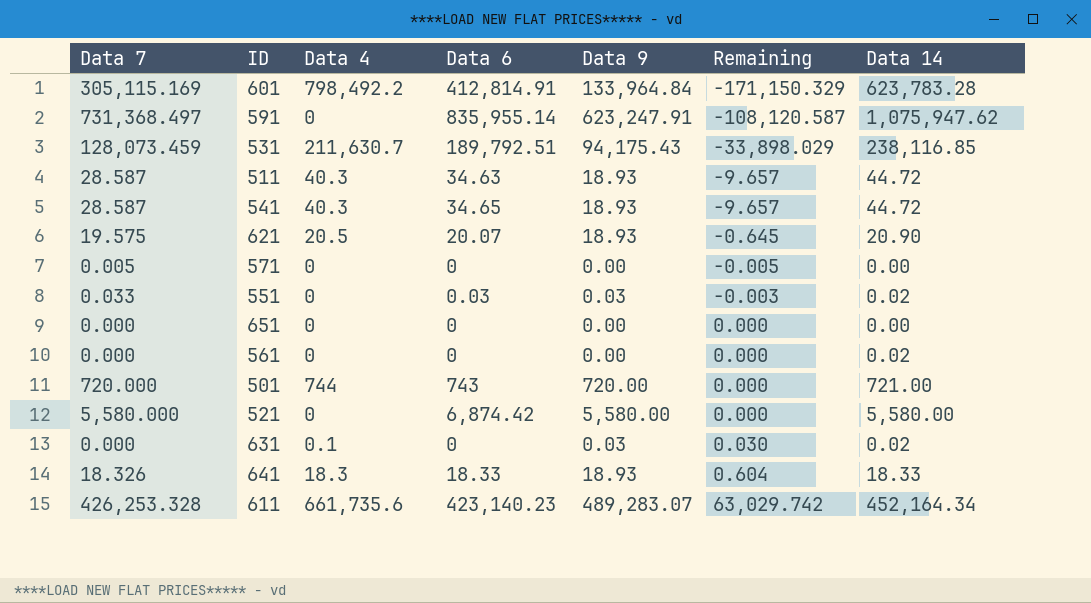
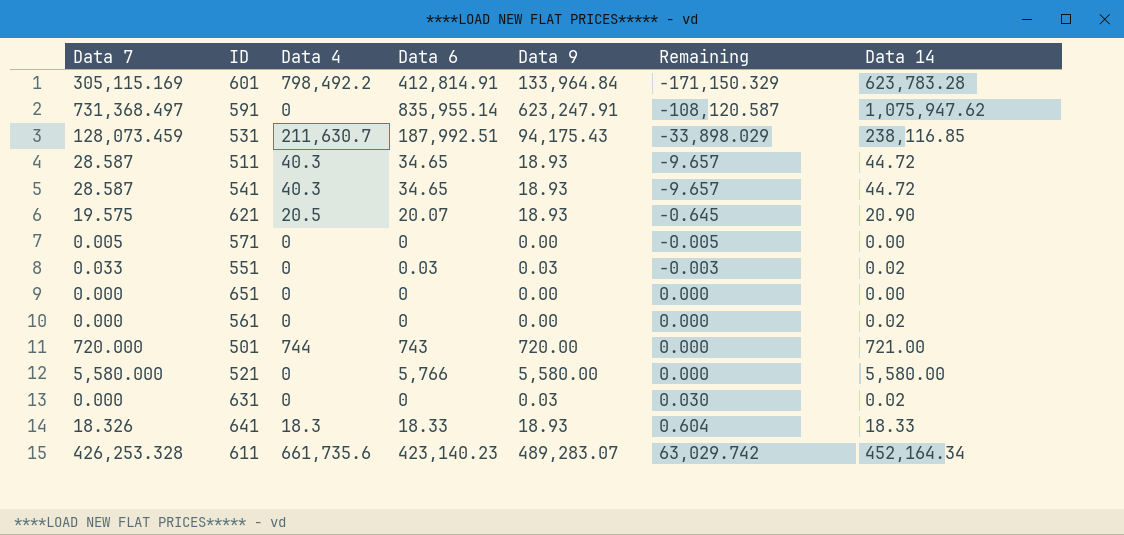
531 | Data 6: 189,792.51 -> 187,992.51
511 | Data 6: 34.63 -> 34.65
521 | Data 6: 6,874.42 -> 5,766
631 | Data 4: 0.1 -> 0

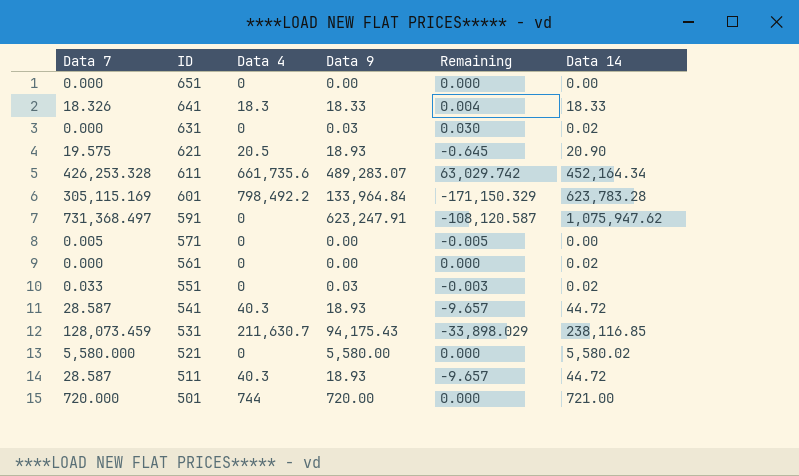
row order: Remaining ascending -> ID descending
column Data 6 | position: 4 -> none
641 | Data 9: 18.93 -> 18.33
641 | Remaining: 0.604 -> 0.004
521 | Data 14: 5,580.00 -> 5,580.02

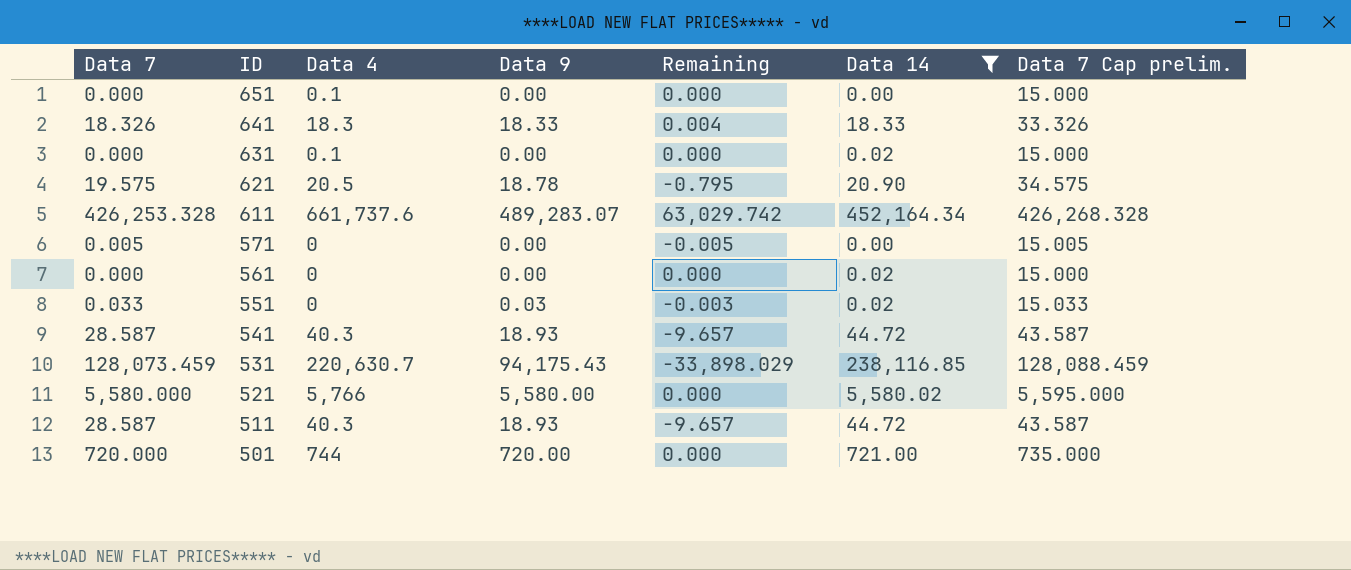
filter: none -> Data 14 <= 452,164.34
column Data 7 Cap prelim. | formula: none -> [Data 7] + 15
651 | Data 4: 0 -> 0.1
631 | Data 4: 0 -> 0.1
631 | Data 9: 0.03 -> 0.00
631 | Remaining: 0.030 -> 0.000
621 | Data 9: 18.93 -> 18.78
621 | Remaining: -0.645 -> -0.795
611 | Data 4: 661,735.6 -> 661,737.6
531 | Data 4: 211,630.7 -> 220,630.7
521 | Data 4: 0 -> 5,766

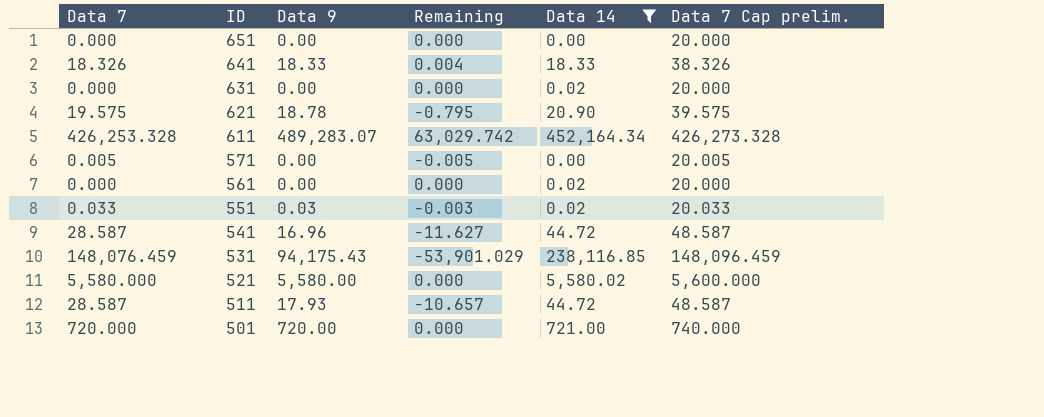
column Data 4 | position: 3 -> none
column Data 7 Cap prelim. | formula: [Data 7] + 15 -> [Data 7] + 20
541 | Data 9: 18.93 -> 16.96
541 | Remaining: -9.657 -> -11.627
531 | Data 7: 128,073.459 -> 148,076.459
531 | Remaining: -33,898.029 -> -53,901.029
511 | Data 9: 18.93 -> 17.93
511 | Remaining: -9.657 -> -10.657

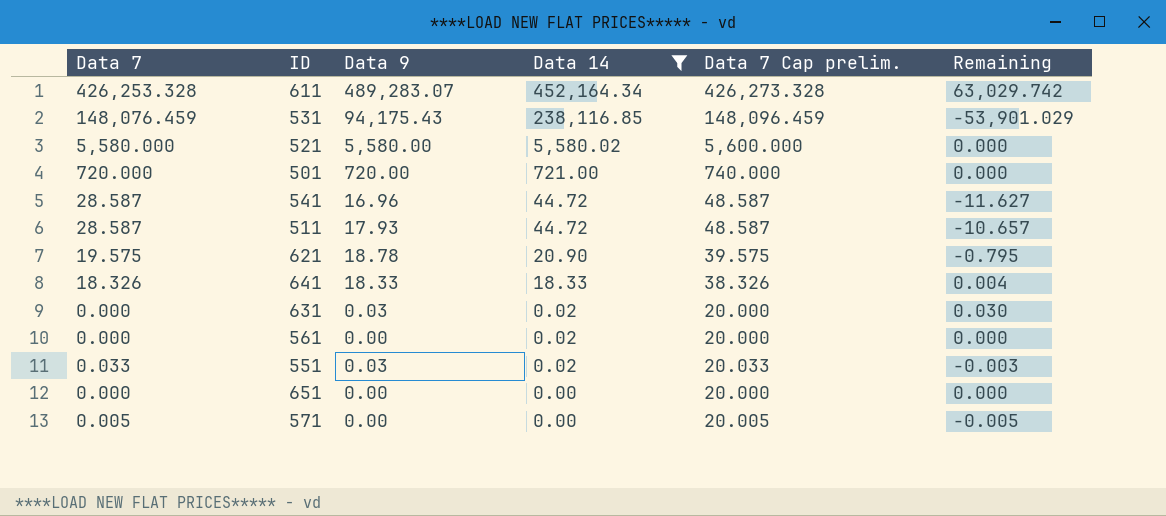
row order: ID descending -> Data 14 descending
column Remaining | position: 4 -> 6
631 | Data 9: 0.00 -> 0.03
631 | Remaining: 0.000 -> 0.030

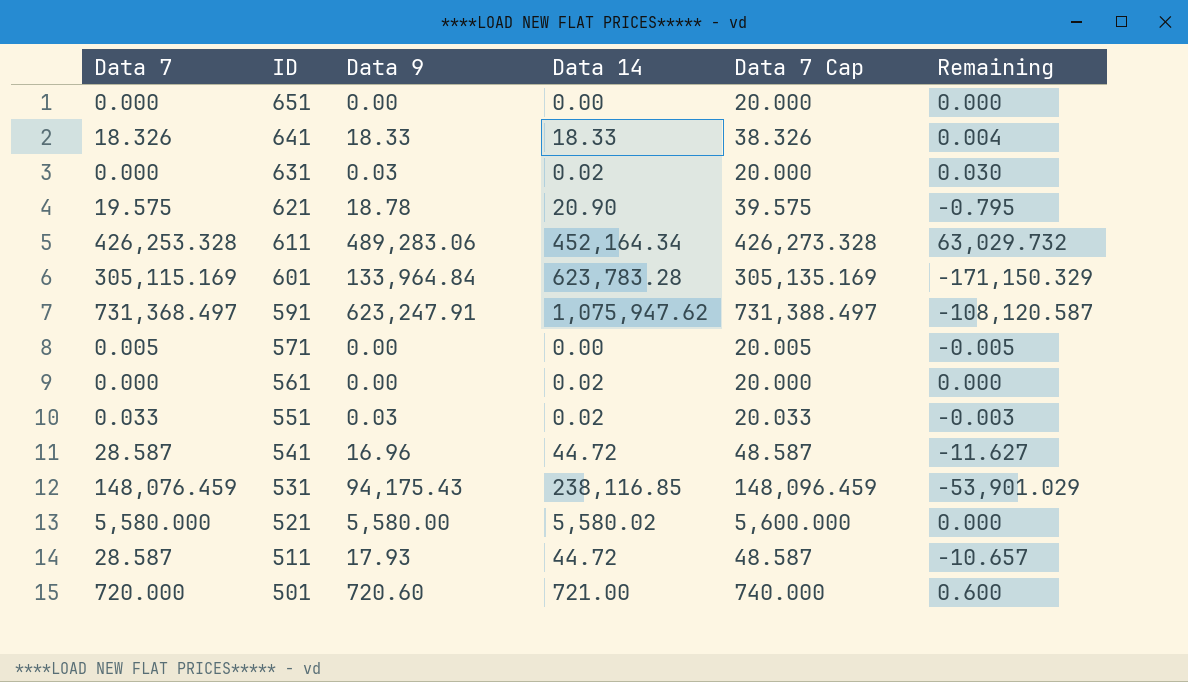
filter: Data 14 <= 452,164.34 -> none
row order: Data 14 descending -> ID descending
column name: Data 7 Cap prelim. -> Data 7 Cap
611 | Data 9: 489,283.07 -> 489,283.06
611 | Remaining: 63,029.742 -> 63,029.732
501 | Data 9: 720.00 -> 720.60
501 | Remaining: 0.000 -> 0.600

